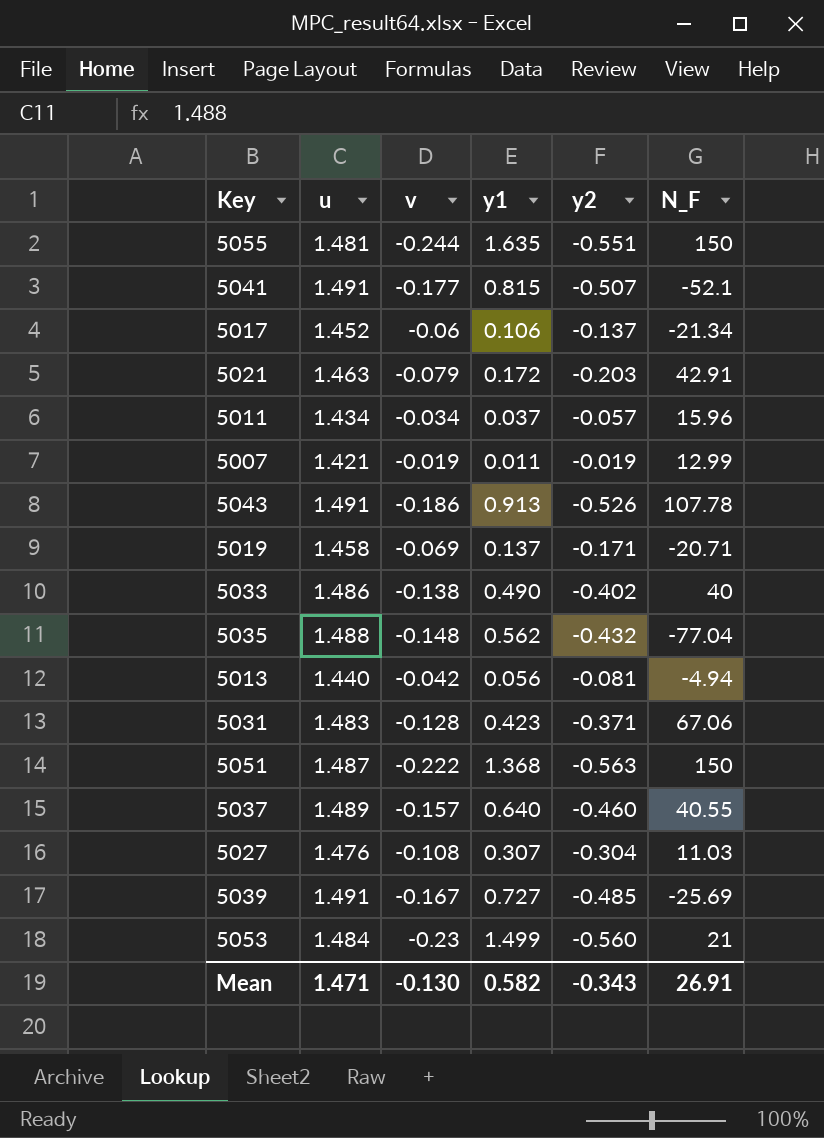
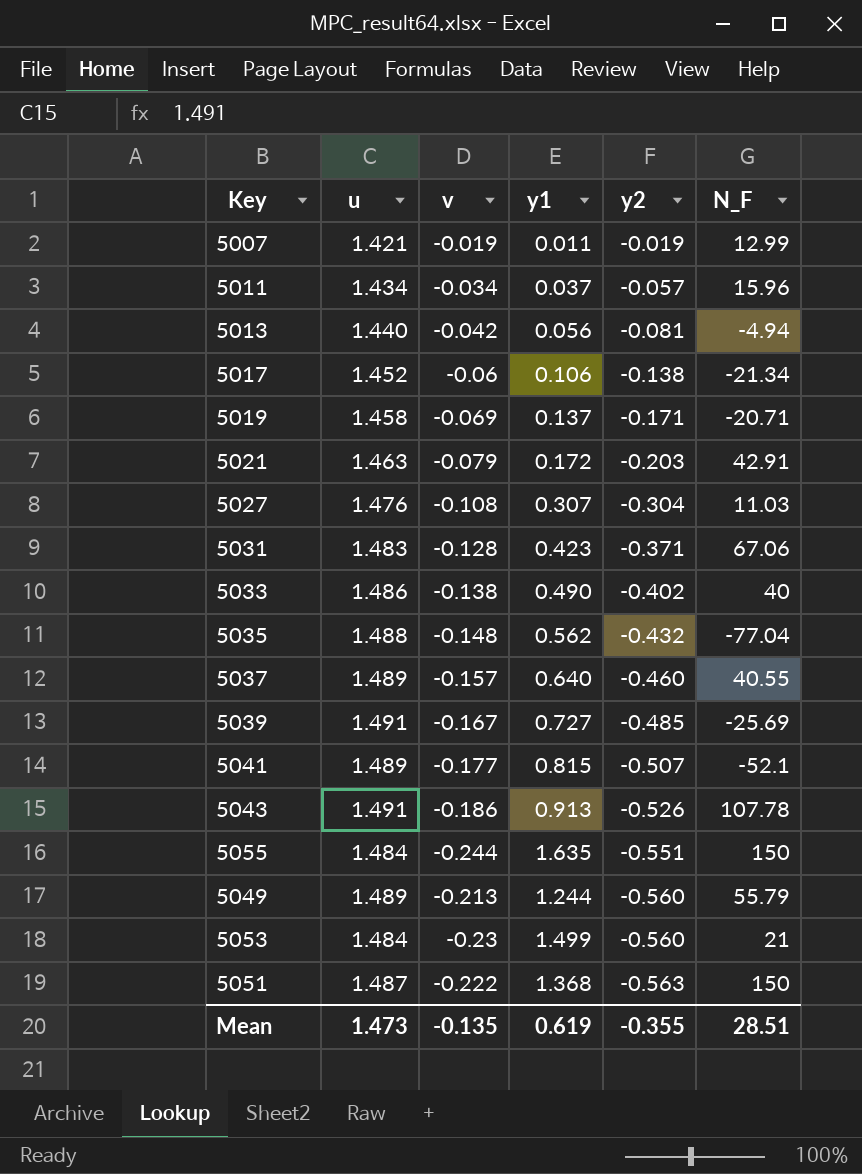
row order: none -> y2 descending
5017 | y2: -0.137 -> -0.138
5041 | u: 1.491 -> 1.489
5055 | u: 1.481 -> 1.484
row 5049: none -> 1.489 | -0.213 | 1.244 | -0.560 | 55.79
Mean | u: 1.471 -> 1.473
Mean | v: -0.130 -> -0.135
Mean | y1: 0.582 -> 0.619
Mean | y2: -0.343 -> -0.355
Mean | N_F: 26.91 -> 28.51

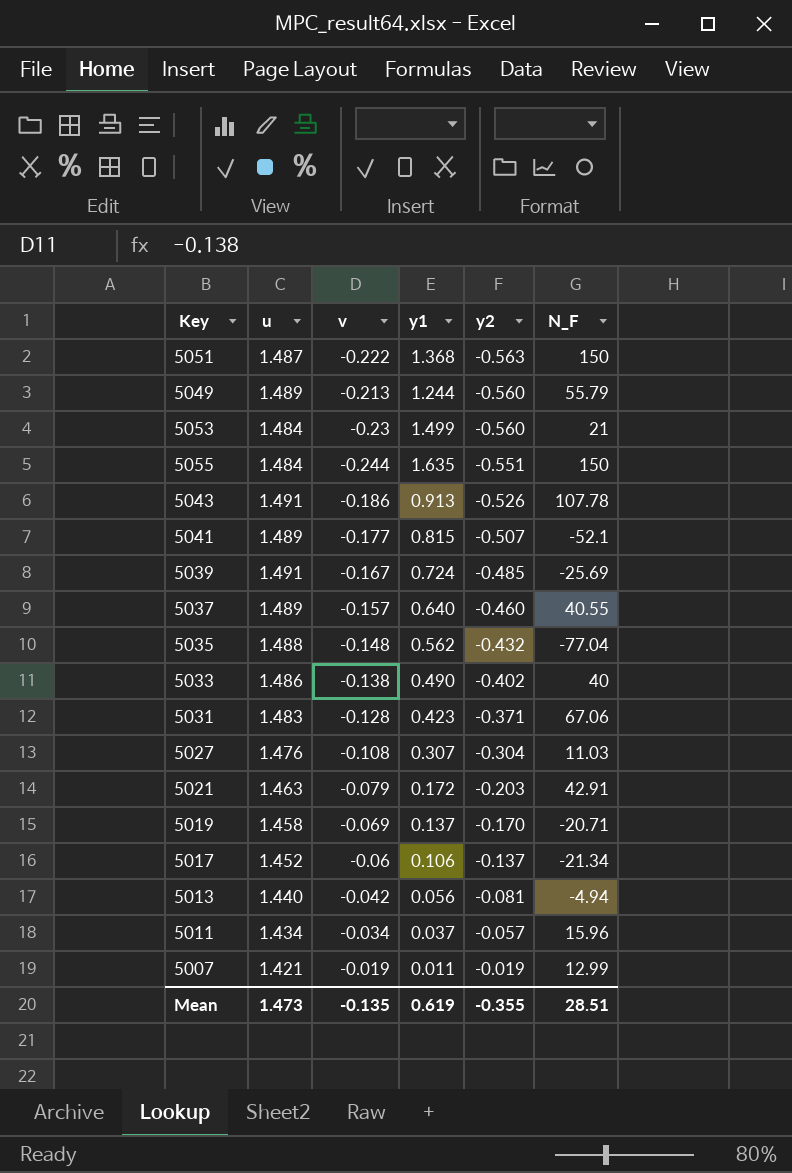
row order: y2 descending -> y2 ascending
5039 | y1: 0.727 -> 0.724
5019 | y2: -0.171 -> -0.170
5017 | y2: -0.138 -> -0.137

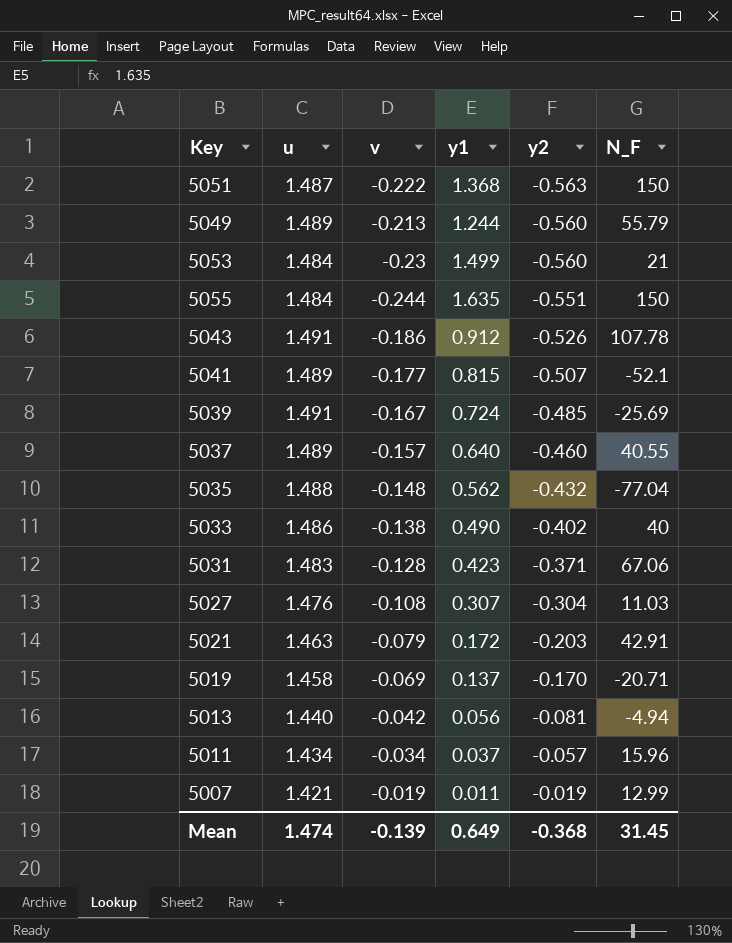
row 5017: 1.452 | -0.06 | 0.106 | -0.137 | -21.34 -> none
5043 | y1: 0.913 -> 0.912
Mean | u: 1.473 -> 1.474
Mean | v: -0.135 -> -0.139
Mean | y1: 0.619 -> 0.649
Mean | y2: -0.355 -> -0.368
Mean | N_F: 28.51 -> 31.45

